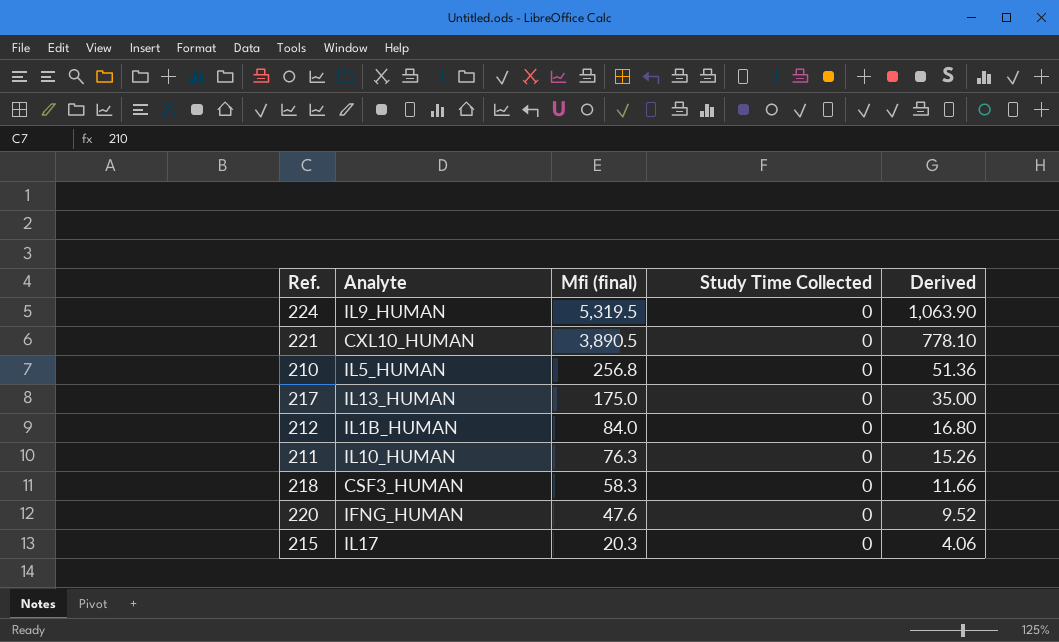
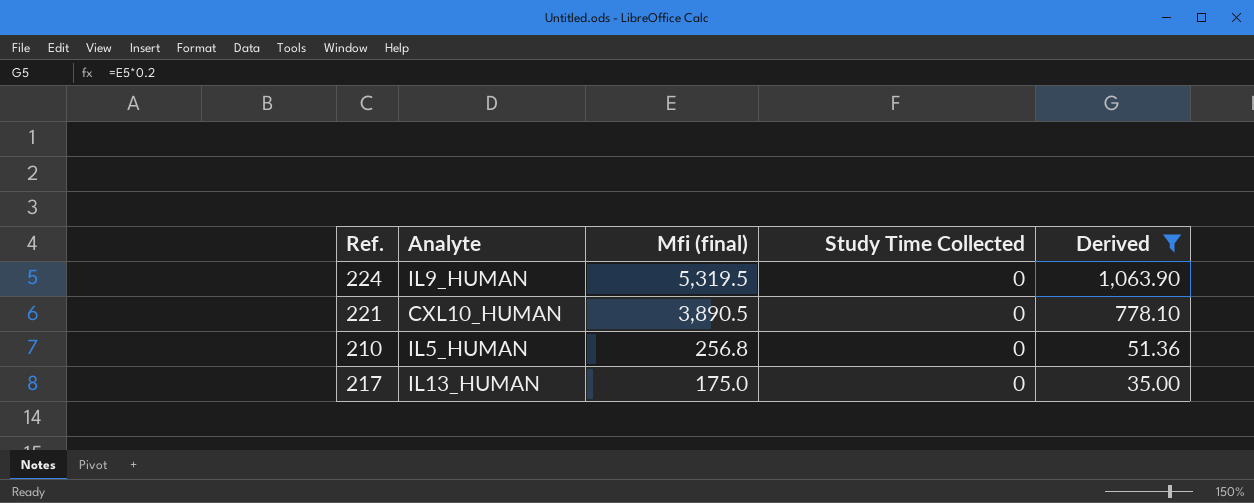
filter: none -> Derived >= 35.00

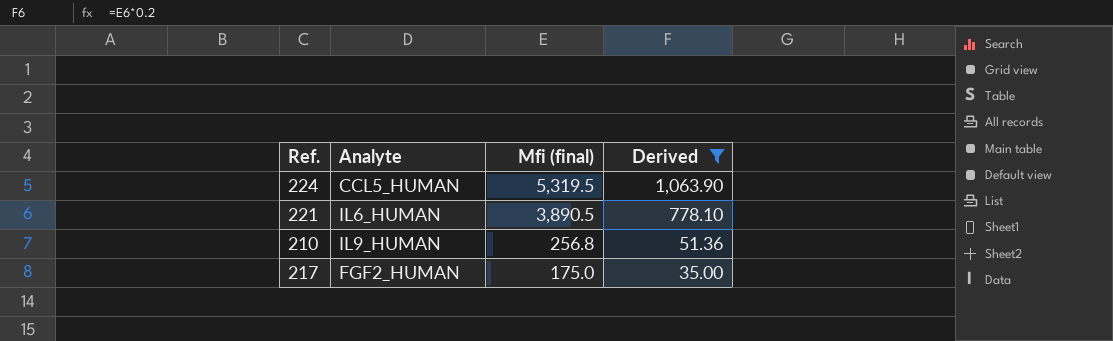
column Study Time Collected | position: 4 -> none
224 | Analyte: IL9_HUMAN -> CCL5_HUMAN
221 | Analyte: CXL10_HUMAN -> IL6_HUMAN
210 | Analyte: IL5_HUMAN -> IL9_HUMAN
217 | Analyte: IL13_HUMAN -> FGF2_HUMAN

